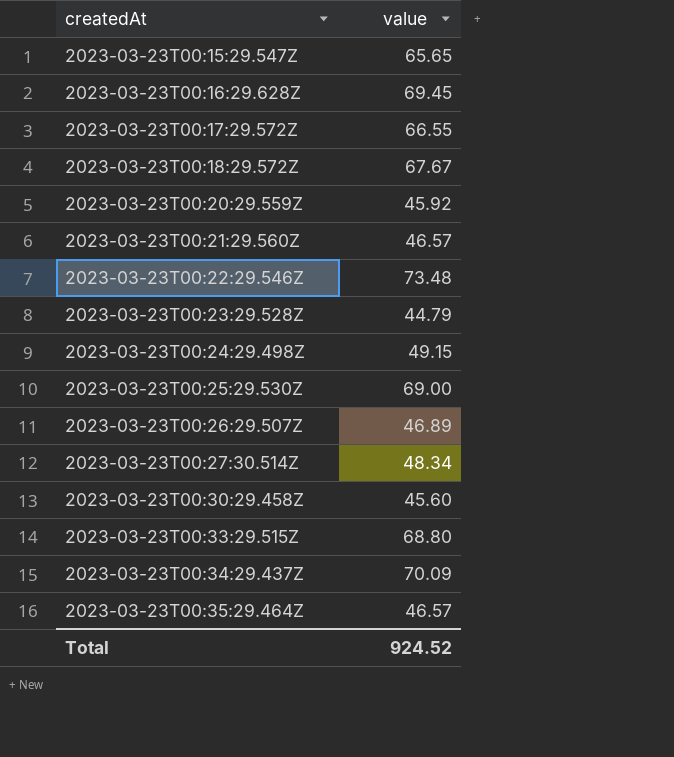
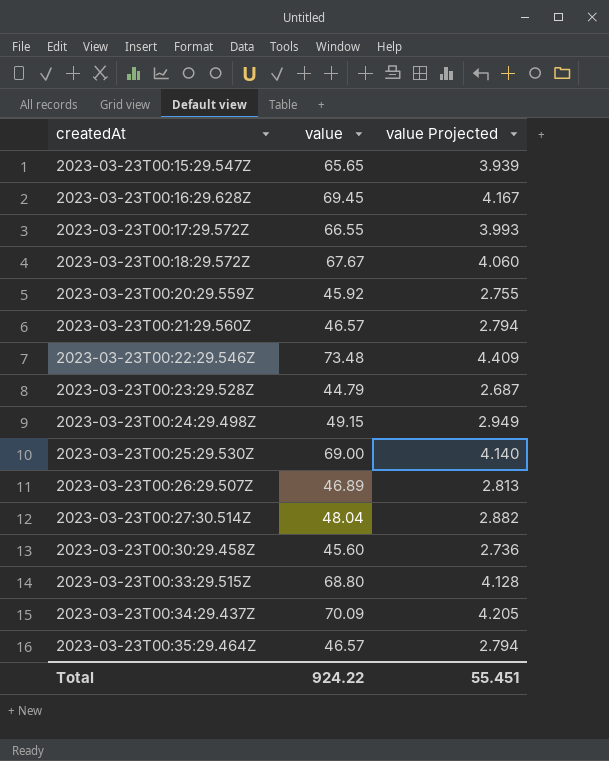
column value Projected | formula: none -> [value] * 0.06
2023-03-23T00:27:30.514Z | value: 48.34 -> 48.04
Total | value: 924.52 -> 924.22

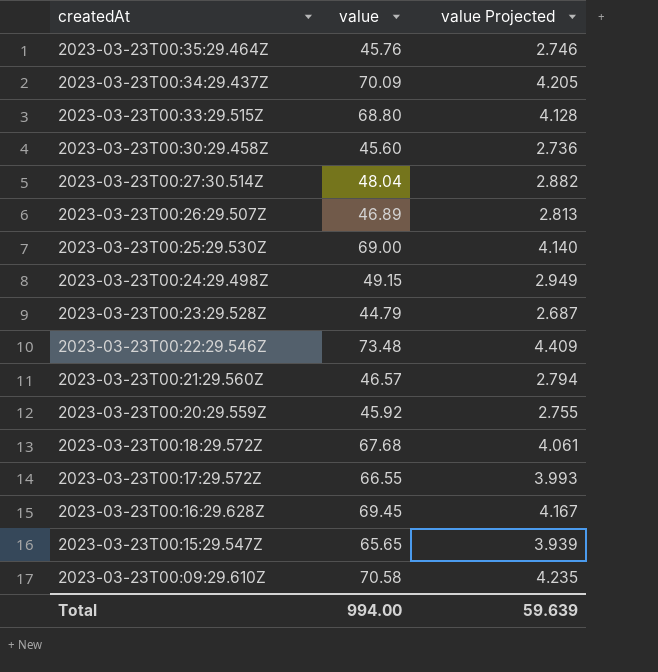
row order: createdAt ascending -> createdAt descending
2023-03-23T00:35:29.464Z | value: 46.57 -> 45.76
2023-03-23T00:35:29.464Z | value Projected: 2.794 -> 2.746
2023-03-23T00:18:29.572Z | value: 67.67 -> 67.68
2023-03-23T00:18:29.572Z | value Projected: 4.060 -> 4.061
row 2023-03-23T00:09:29.610Z: none -> 70.58 | 4.235
Total | value: 924.22 -> 994.00
Total | value Projected: 55.451 -> 59.639

